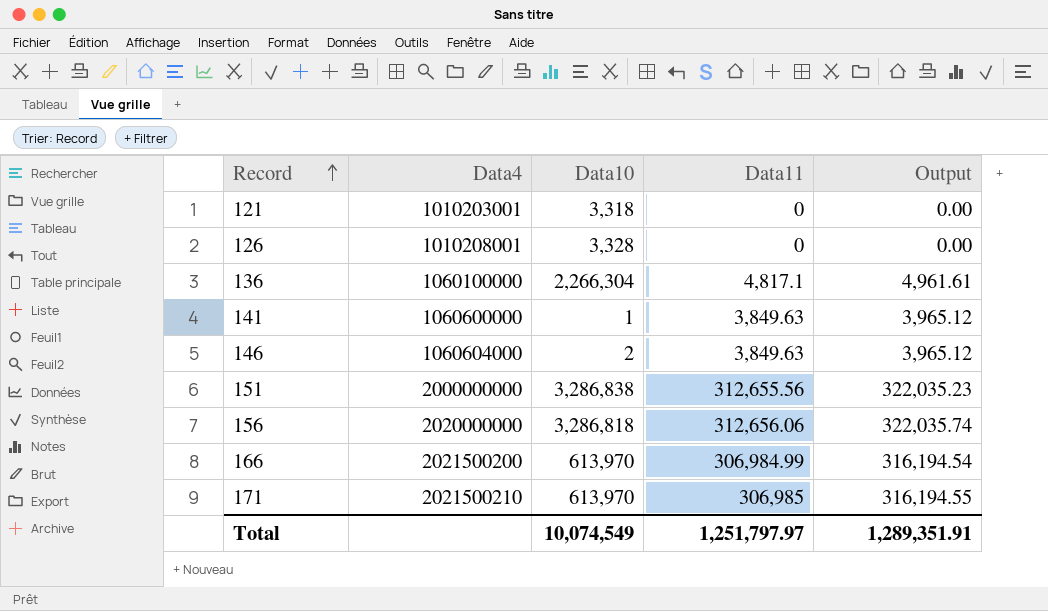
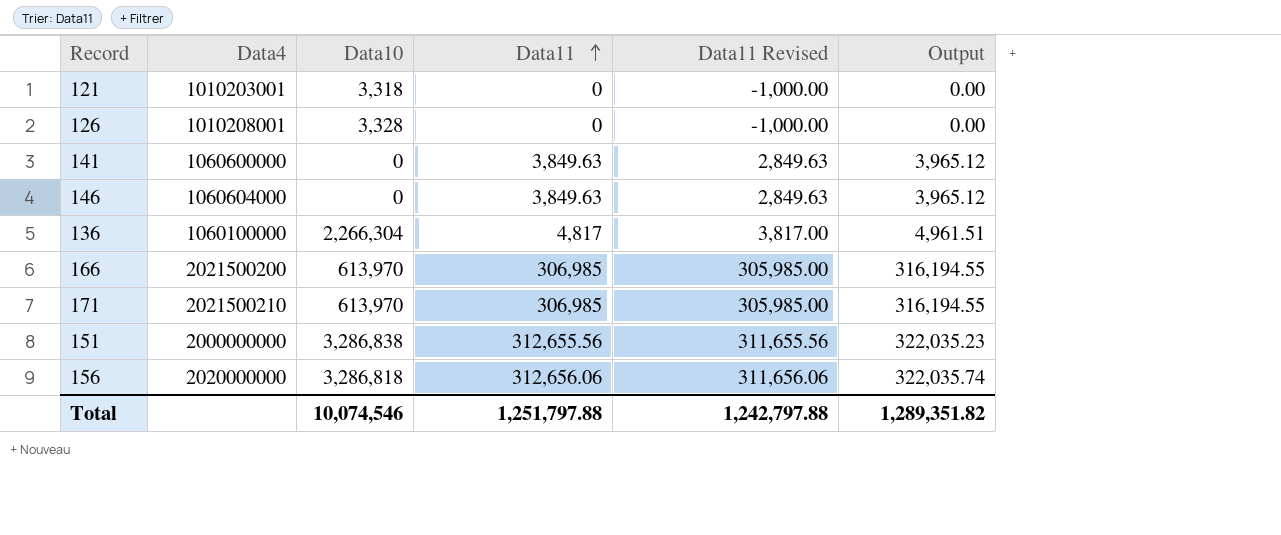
row order: Record ascending -> Data11 ascending
column Data11 Revised | formula: none -> [Data11] - 1000
141 | Data10: 1 -> 0
146 | Data10: 2 -> 0
136 | Data11: 4,817.1 -> 4,817
136 | Output: 4,961.61 -> 4,961.51
166 | Data11: 306,984.99 -> 306,985
166 | Output: 316,194.54 -> 316,194.55
Total | Data10: 10,074,549 -> 10,074,546
Total | Data11: 1,251,797.97 -> 1,251,797.88
Total | Output: 1,289,351.91 -> 1,289,351.82

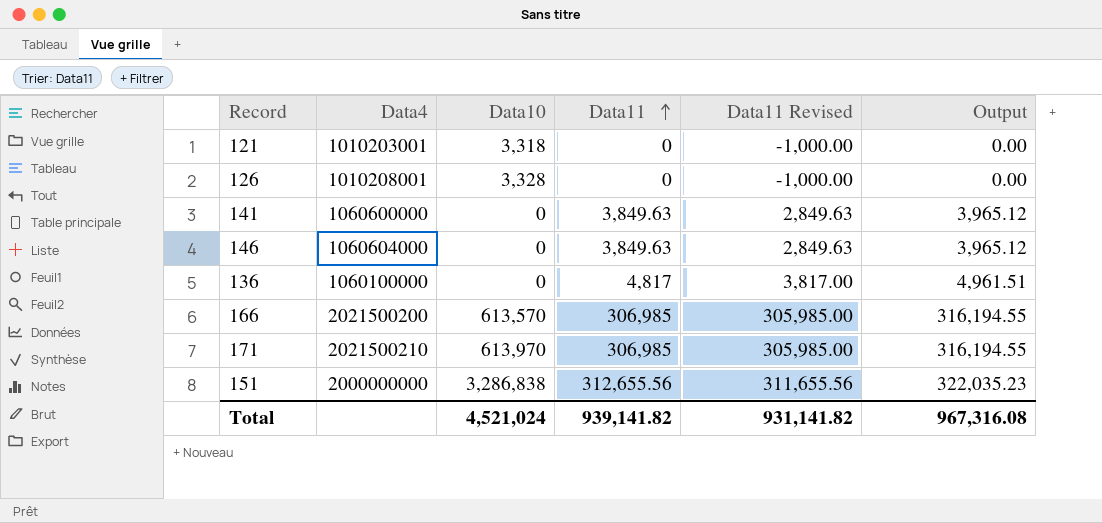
row 156: 2020000000 | 3,286,818 | 312,656.06 | 311,656.06 | 322,035.74 -> none
136 | Data10: 2,266,304 -> 0
166 | Data10: 613,970 -> 613,570
Total | Data10: 10,074,546 -> 4,521,024
Total | Data11: 1,251,797.88 -> 939,141.82
Total | Data11 Revised: 1,242,797.88 -> 931,141.82
Total | Output: 1,289,351.82 -> 967,316.08

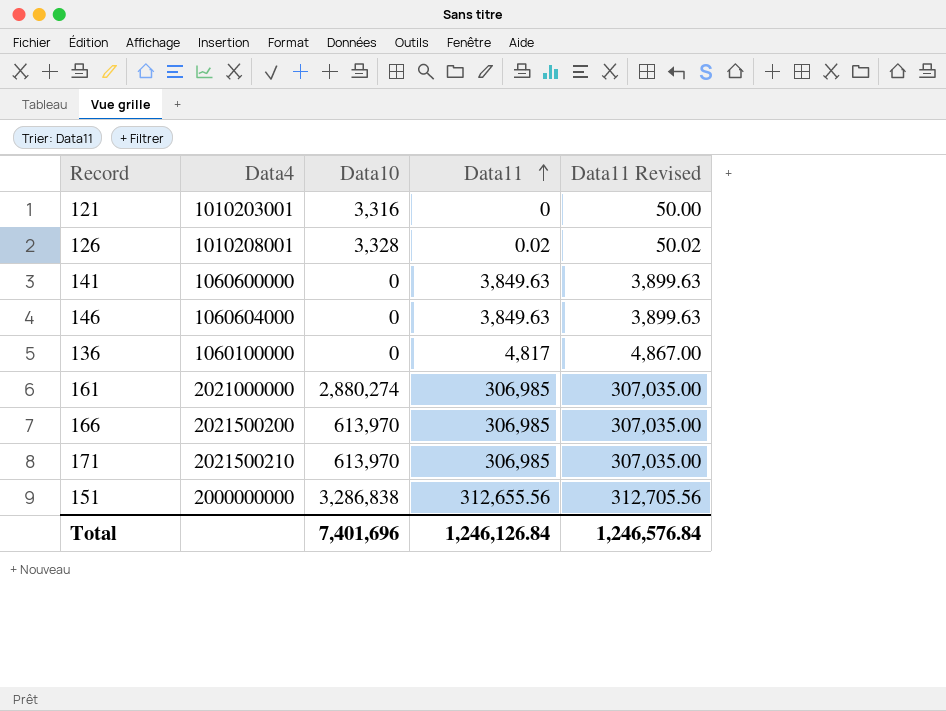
column Output | formula: [Data11] * 1.03 -> none
column Data11 Revised | formula: [Data11] - 1000 -> [Data11] + 50
121 | Data10: 3,318 -> 3,316
126 | Data11: 0 -> 0.02
row 161: none -> 2021000000 | 2,880,274 | 306,985 | 307,035.00
166 | Data10: 613,570 -> 613,970
Total | Data10: 4,521,024 -> 7,401,696
Total | Data11: 939,141.82 -> 1,246,126.84
Total | Data11 Revised: 931,141.82 -> 1,246,576.84

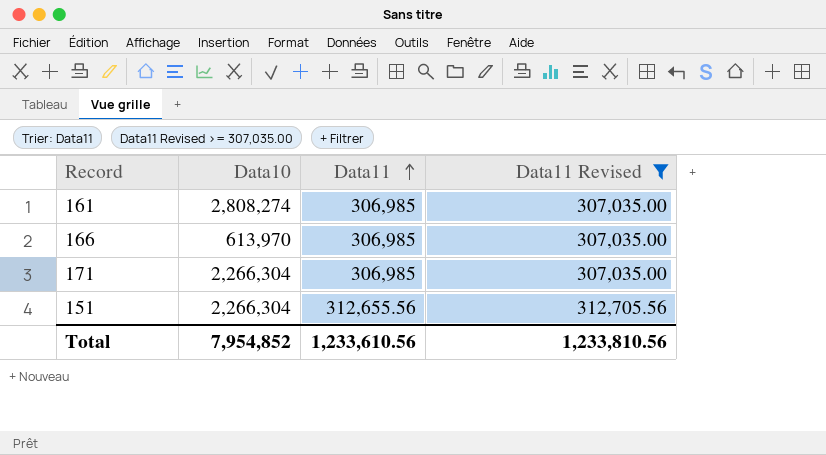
filter: none -> Data11 Revised >= 307,035.00
column Data4 | position: 2 -> none
161 | Data10: 2,880,274 -> 2,808,274
171 | Data10: 613,970 -> 2,266,304
151 | Data10: 3,286,838 -> 2,266,304
Total | Data10: 7,401,696 -> 7,954,852
Total | Data11: 1,246,126.84 -> 1,233,610.56
Total | Data11 Revised: 1,246,576.84 -> 1,233,810.56

